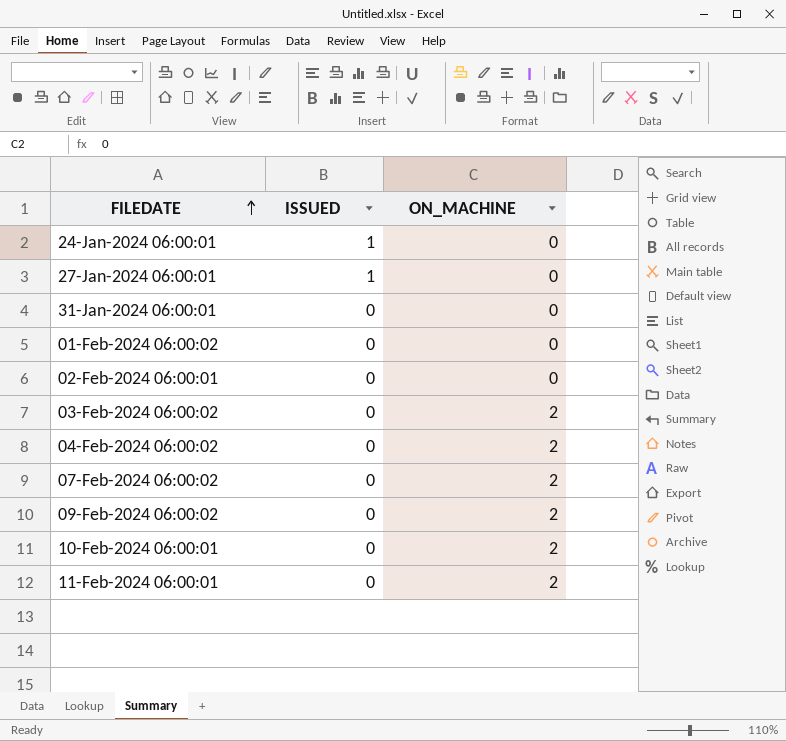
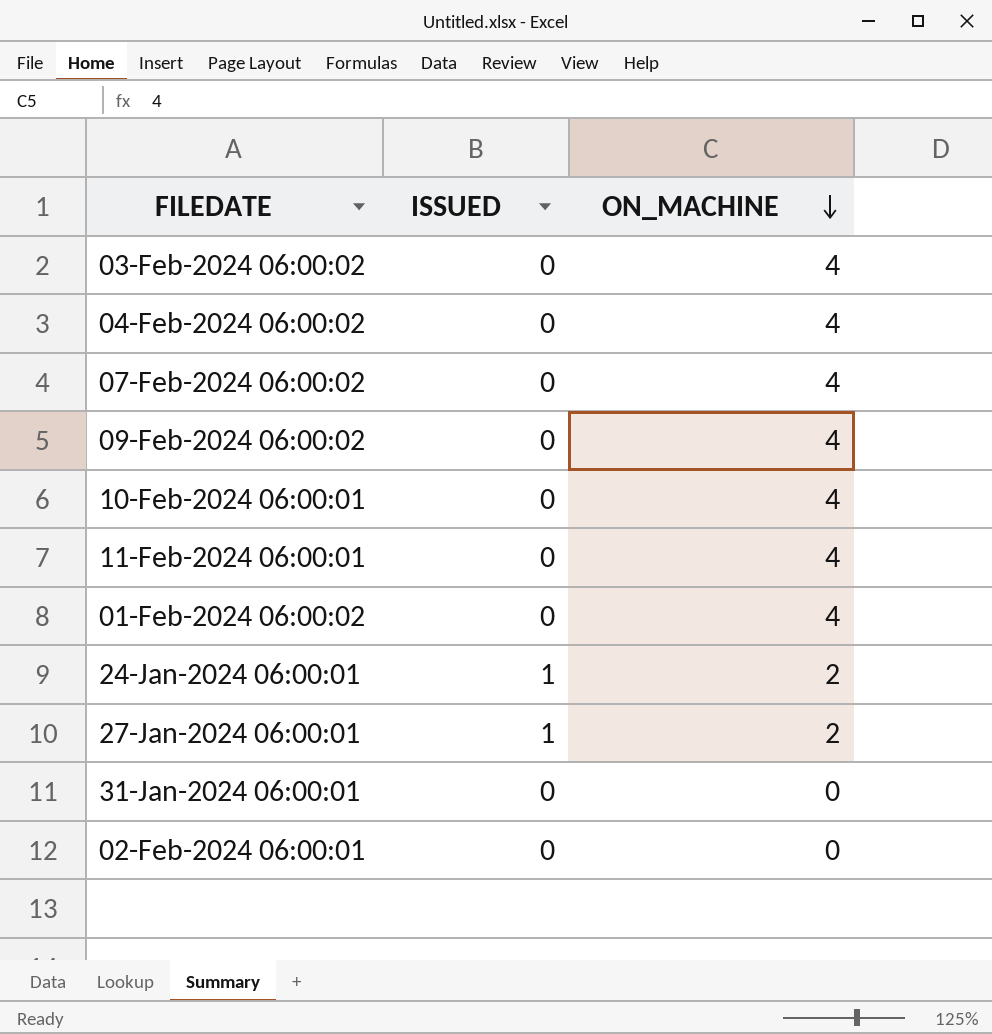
row order: FILEDATE ascending -> ON_MACHINE descending
03-Feb-2024 06:00:02 | ON_MACHINE: 2 -> 4
04-Feb-2024 06:00:02 | ON_MACHINE: 2 -> 4
07-Feb-2024 06:00:02 | ON_MACHINE: 2 -> 4
09-Feb-2024 06:00:02 | ON_MACHINE: 2 -> 4
10-Feb-2024 06:00:01 | ON_MACHINE: 2 -> 4
11-Feb-2024 06:00:01 | ON_MACHINE: 2 -> 4
01-Feb-2024 06:00:02 | ON_MACHINE: 0 -> 4
24-Jan-2024 06:00:01 | ON_MACHINE: 0 -> 2
27-Jan-2024 06:00:01 | ON_MACHINE: 0 -> 2

